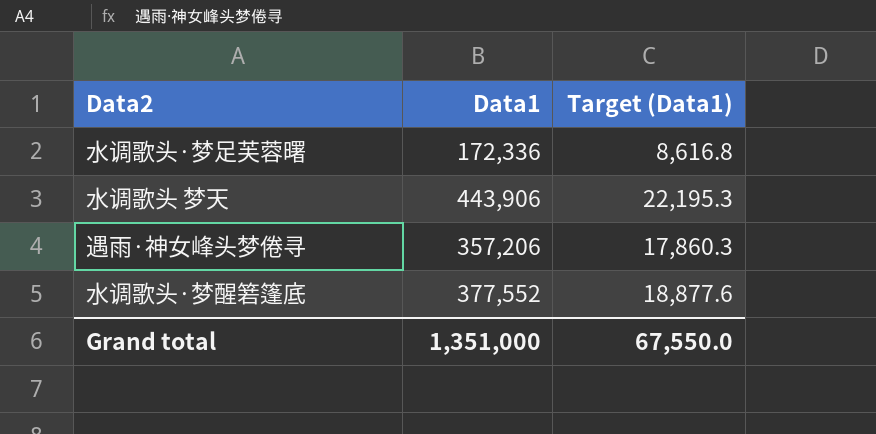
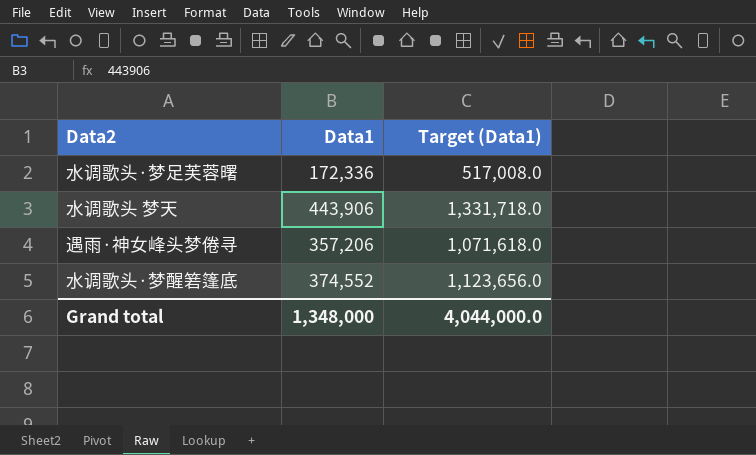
column Target (Data1) | formula: [Data1] * 0.05 -> [Data1] * 3
水调歌头·梦醒箬篷底 | Data1: 377,552 -> 374,552
Grand total | Data1: 1,351,000 -> 1,348,000
Grand total | Target (Data1): 67,550.0 -> 4,044,000.0

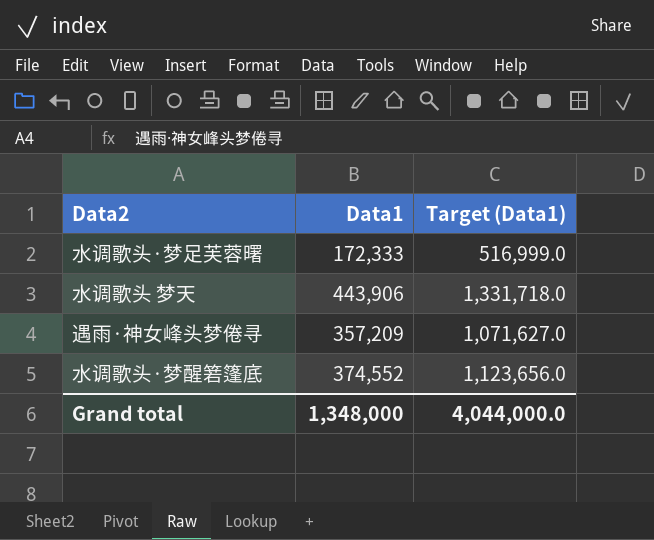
水调歌头·梦足芙蓉曙 | Data1: 172,336 -> 172,333
水调歌头·梦足芙蓉曙 | Target (Data1): 517,008.0 -> 516,999.0
遇雨·神女峰头梦倦寻 | Data1: 357,206 -> 357,209
遇雨·神女峰头梦倦寻 | Target (Data1): 1,071,618.0 -> 1,071,627.0

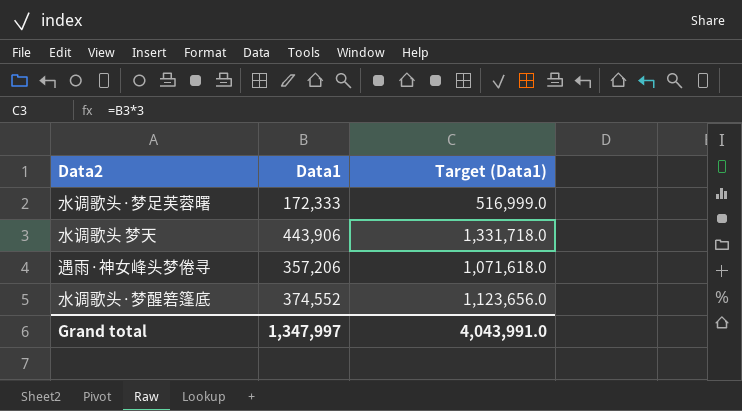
遇雨·神女峰头梦倦寻 | Data1: 357,209 -> 357,206
遇雨·神女峰头梦倦寻 | Target (Data1): 1,071,627.0 -> 1,071,618.0
Grand total | Data1: 1,348,000 -> 1,347,997
Grand total | Target (Data1): 4,044,000.0 -> 4,043,991.0

